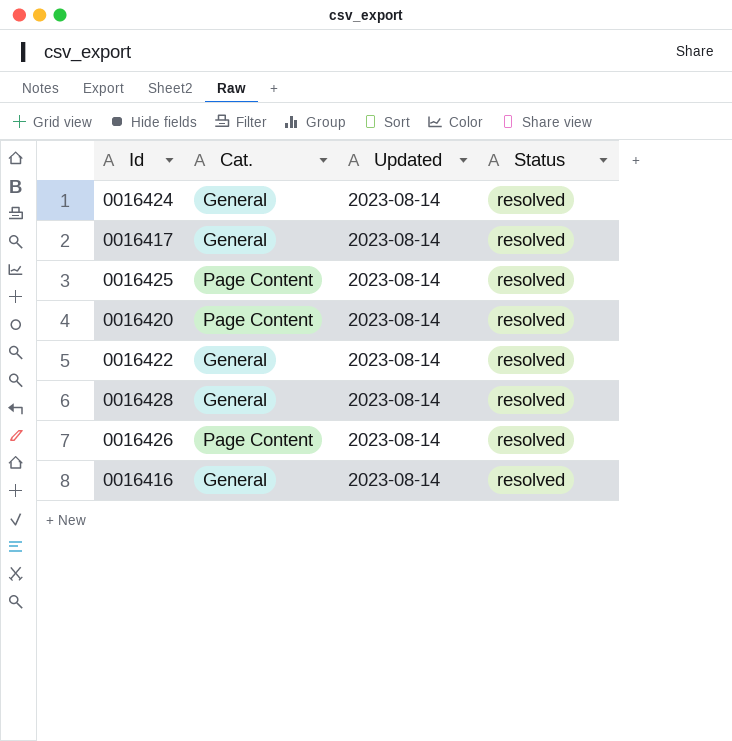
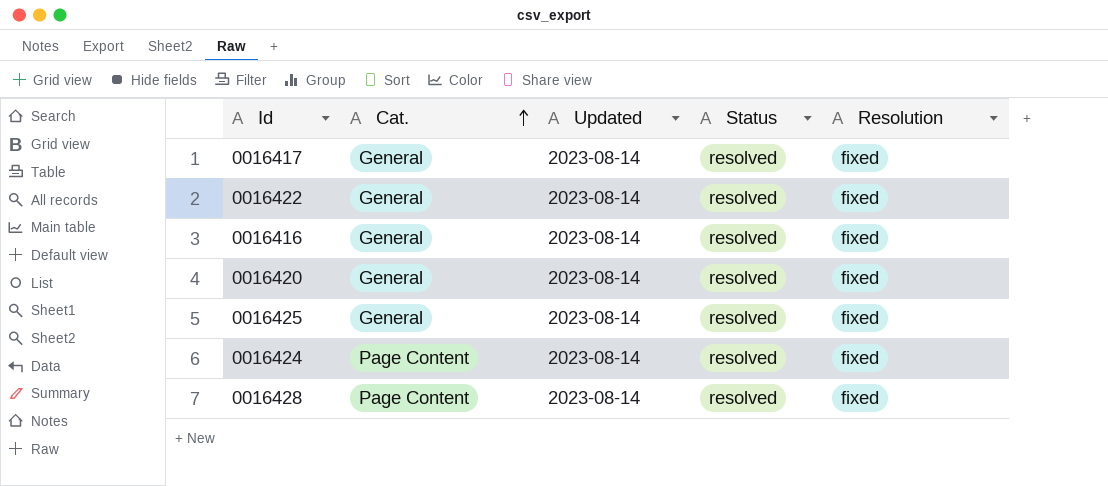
row order: none -> Cat. ascending
column Resolution | position: none -> 5
row 0016426: Page Content | 2023-08-14 | resolved -> none
0016420 | Cat.: Page Content -> General
0016425 | Cat.: Page Content -> General
0016424 | Cat.: General -> Page Content
0016428 | Cat.: General -> Page Content

